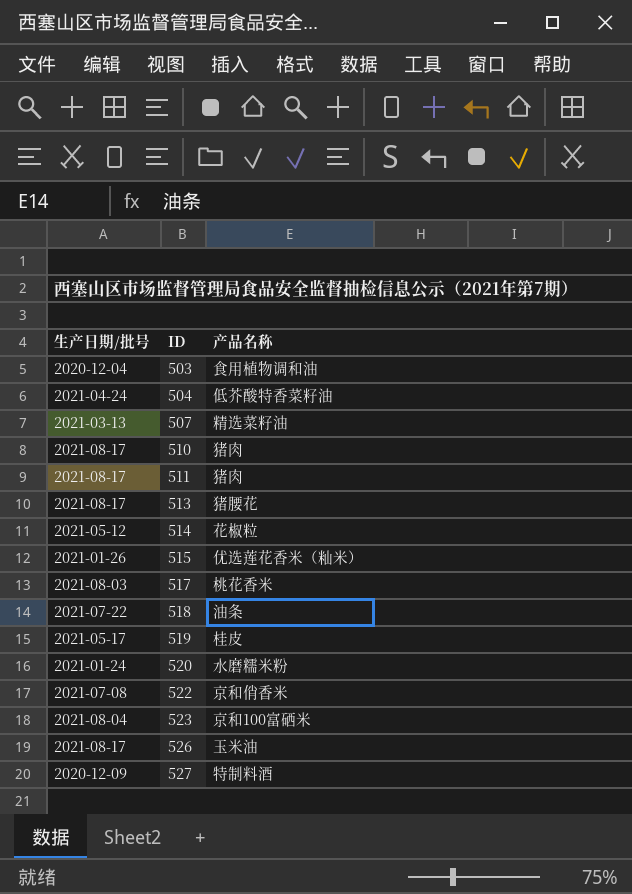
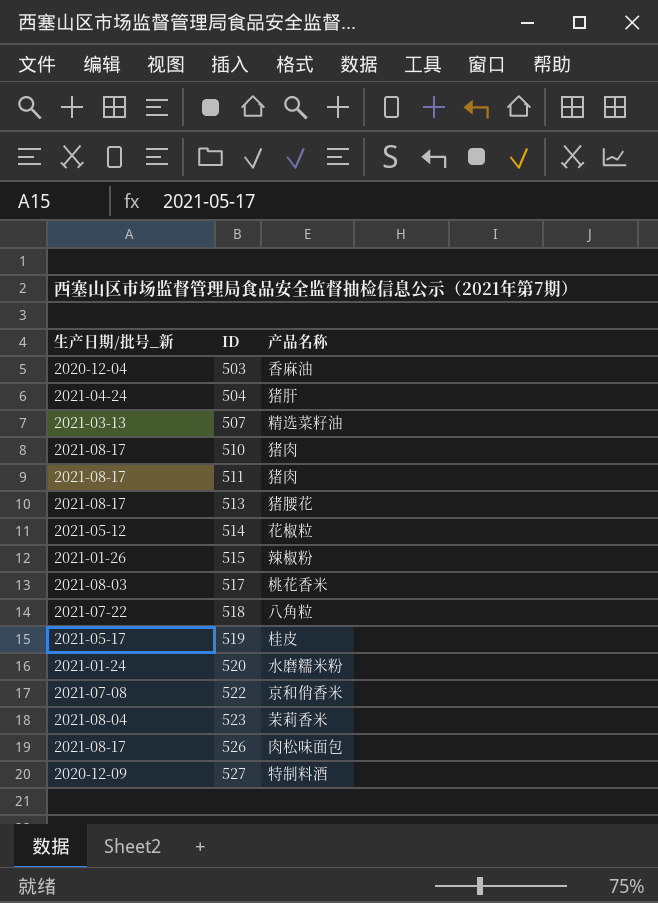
column name: 生产日期/批号 -> 生产日期/批号_新
503 | 产品名称: 食用植物调和油 -> 香麻油
504 | 产品名称: 低芥酸特香菜籽油 -> 猪肝
515 | 产品名称: 优选莲花香米（籼米） -> 辣椒粉
518 | 产品名称: 油条 -> 八角粒
523 | 产品名称: 京和100富硒米 -> 茉莉香米
526 | 产品名称: 玉米油 -> 肉松味面包

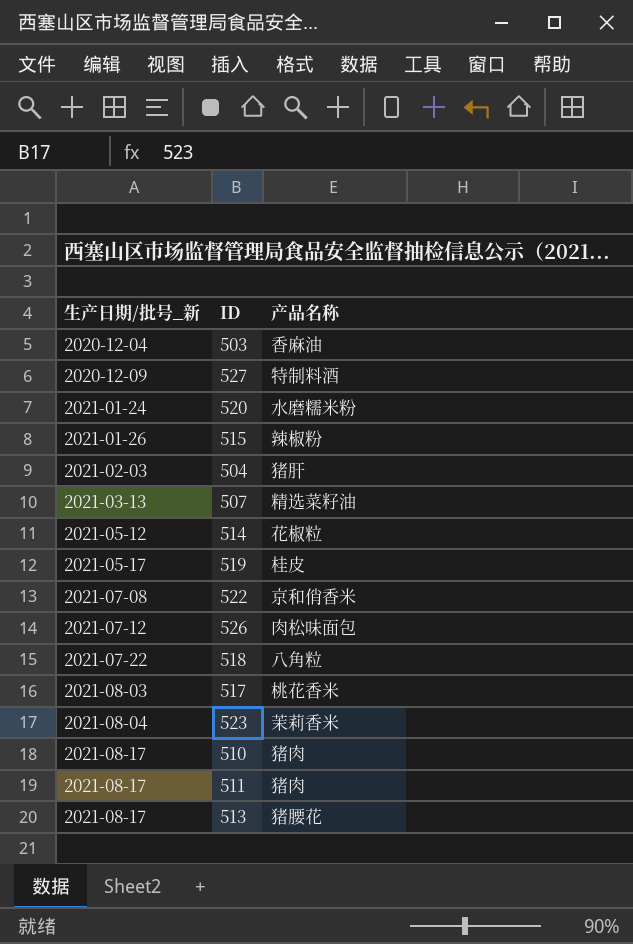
row order: ID ascending -> 生产日期/批号_新 ascending
504 | 生产日期/批号_新: 2021-04-24 -> 2021-02-03
526 | 生产日期/批号_新: 2021-08-17 -> 2021-07-12

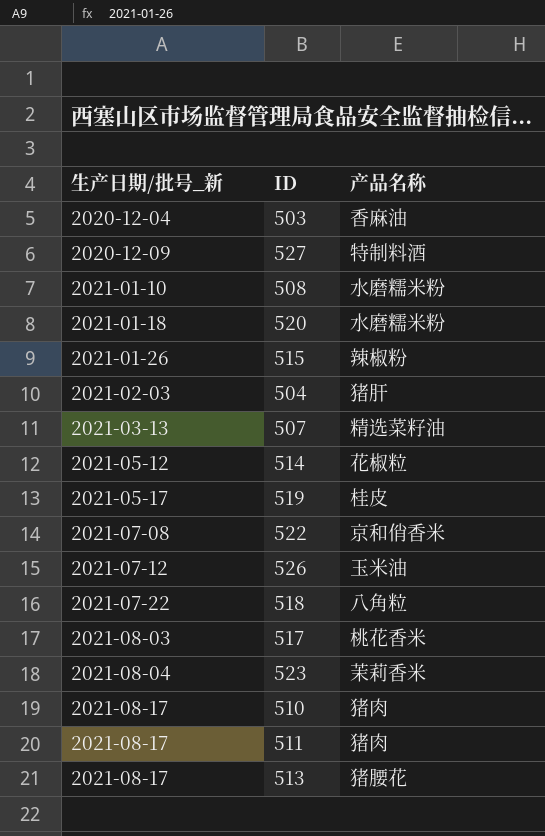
row 508: none -> 2021-01-10 | 水磨糯米粉
520 | 生产日期/批号_新: 2021-01-24 -> 2021-01-18
526 | 产品名称: 肉松味面包 -> 玉米油

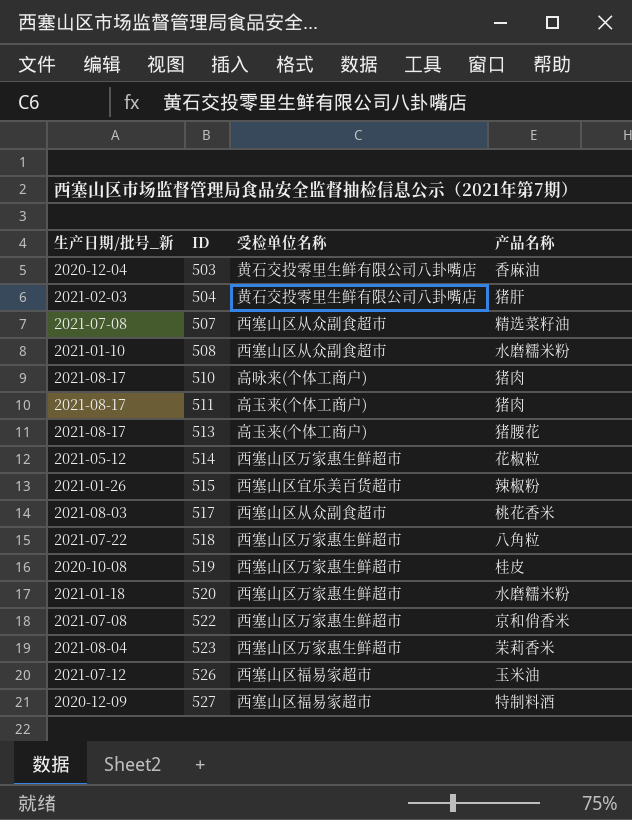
row order: 生产日期/批号_新 ascending -> ID ascending
column 受检单位名称 | position: none -> 3
507 | 生产日期/批号_新: 2021-03-13 -> 2021-07-08
519 | 生产日期/批号_新: 2021-05-17 -> 2020-10-08

